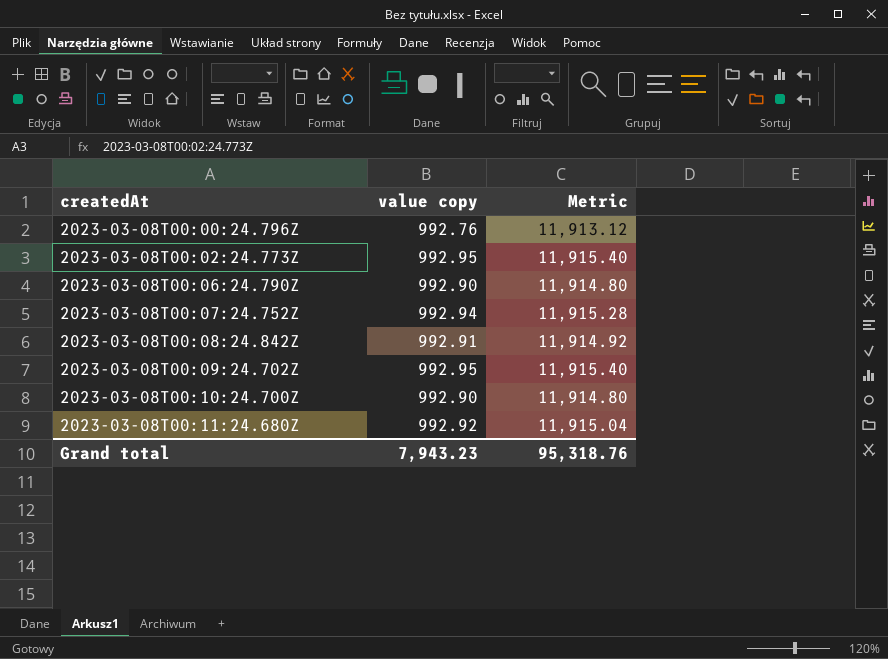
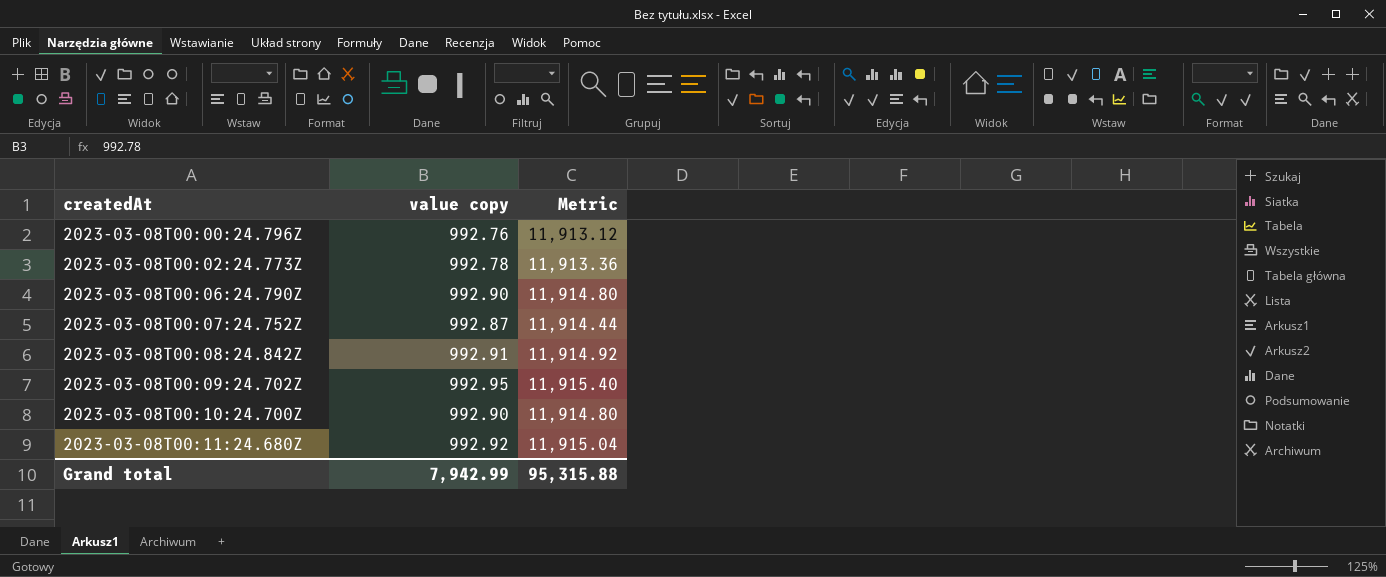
2023-03-08T00:02:24.773Z | value copy: 992.95 -> 992.78
2023-03-08T00:02:24.773Z | Metric: 11,915.40 -> 11,913.36
2023-03-08T00:07:24.752Z | value copy: 992.94 -> 992.87
2023-03-08T00:07:24.752Z | Metric: 11,915.28 -> 11,914.44
Grand total | value copy: 7,943.23 -> 7,942.99
Grand total | Metric: 95,318.76 -> 95,315.88

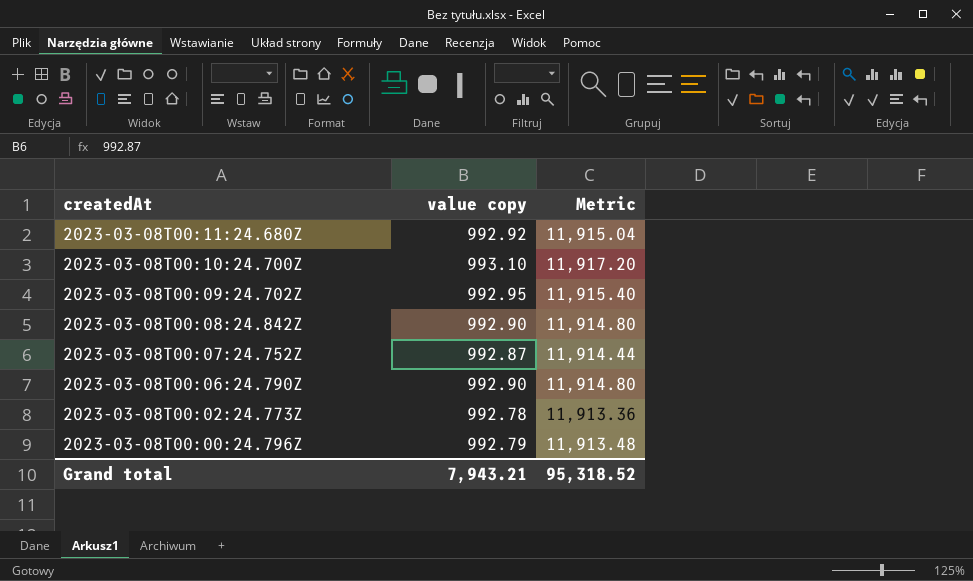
row order: createdAt ascending -> createdAt descending
2023-03-08T00:10:24.700Z | value copy: 992.90 -> 993.10
2023-03-08T00:10:24.700Z | Metric: 11,914.80 -> 11,917.20
2023-03-08T00:08:24.842Z | value copy: 992.91 -> 992.90
2023-03-08T00:08:24.842Z | Metric: 11,914.92 -> 11,914.80
2023-03-08T00:00:24.796Z | value copy: 992.76 -> 992.79
2023-03-08T00:00:24.796Z | Metric: 11,913.12 -> 11,913.48
Grand total | value copy: 7,942.99 -> 7,943.21
Grand total | Metric: 95,315.88 -> 95,318.52

